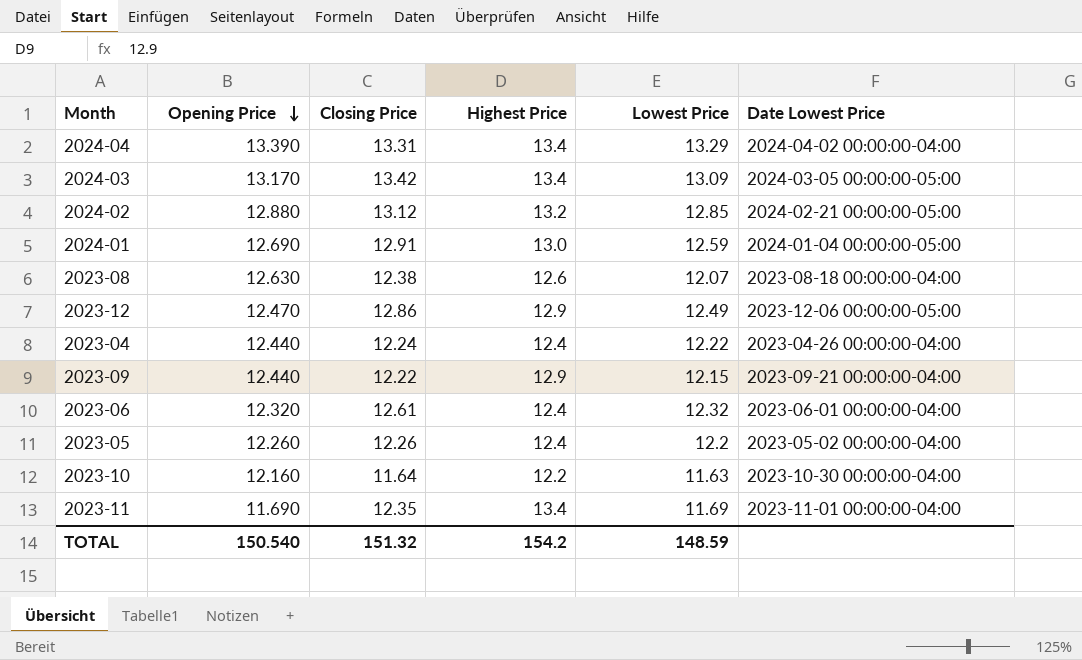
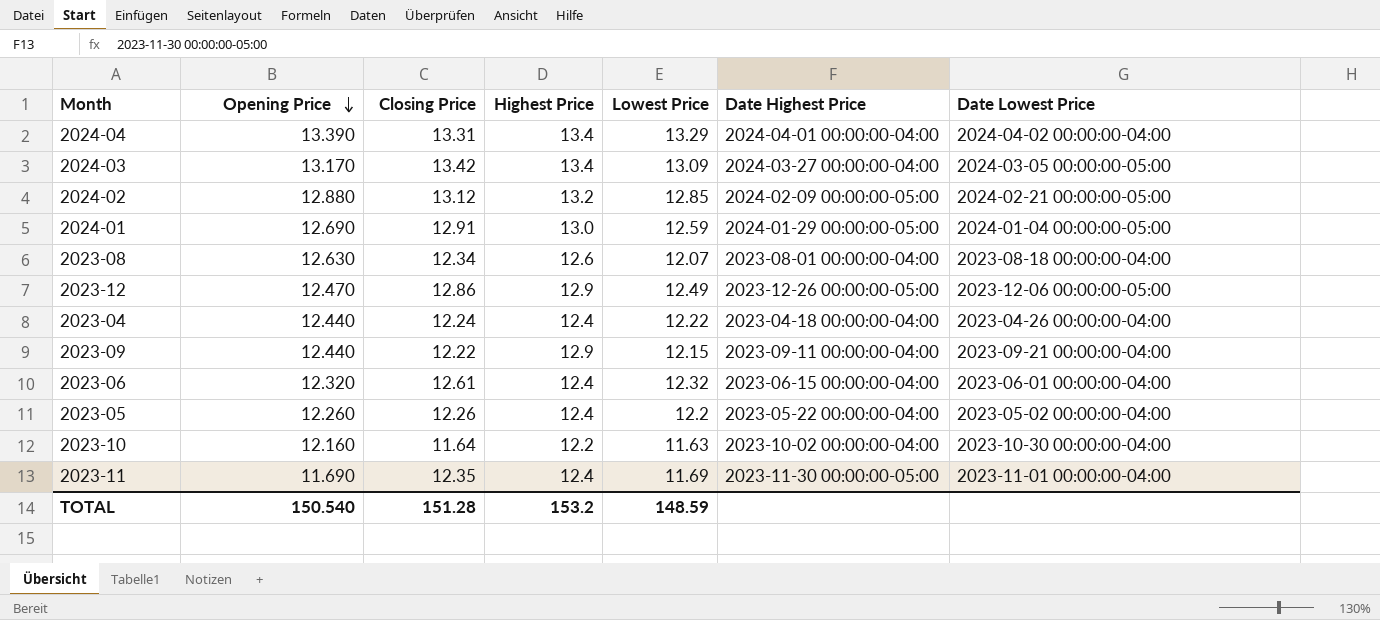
column Date Highest Price | position: none -> 6
2023-08 | Closing Price: 12.38 -> 12.34
2023-11 | Highest Price: 13.4 -> 12.4
TOTAL | Closing Price: 151.32 -> 151.28
TOTAL | Highest Price: 154.2 -> 153.2

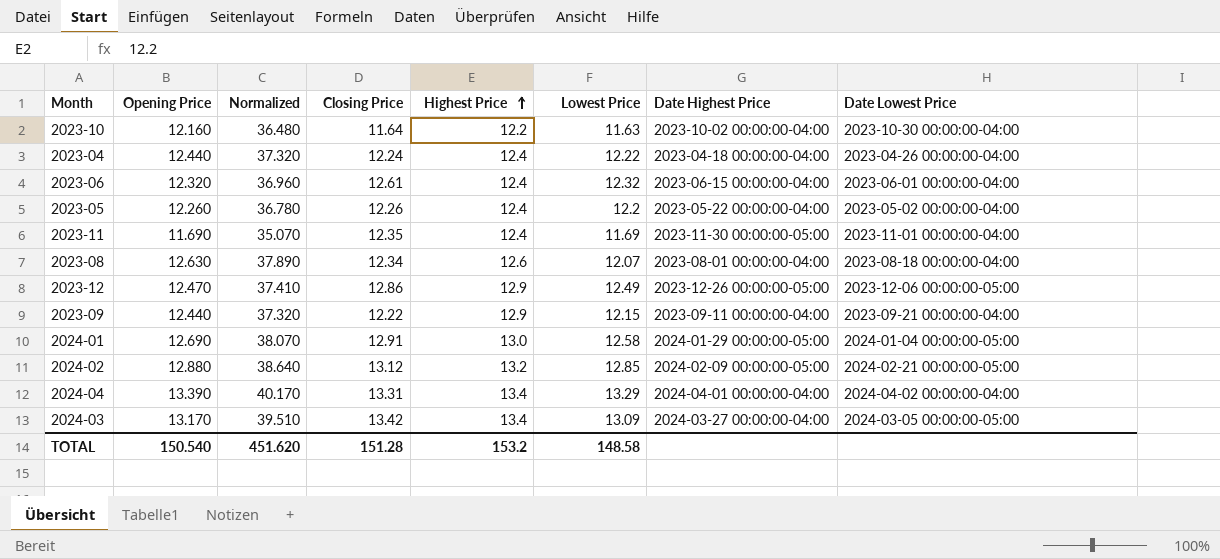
row order: Opening Price descending -> Highest Price ascending
column Normalized | formula: none -> [Opening Price] * 3
2024-01 | Lowest Price: 12.59 -> 12.58
TOTAL | Lowest Price: 148.59 -> 148.58

